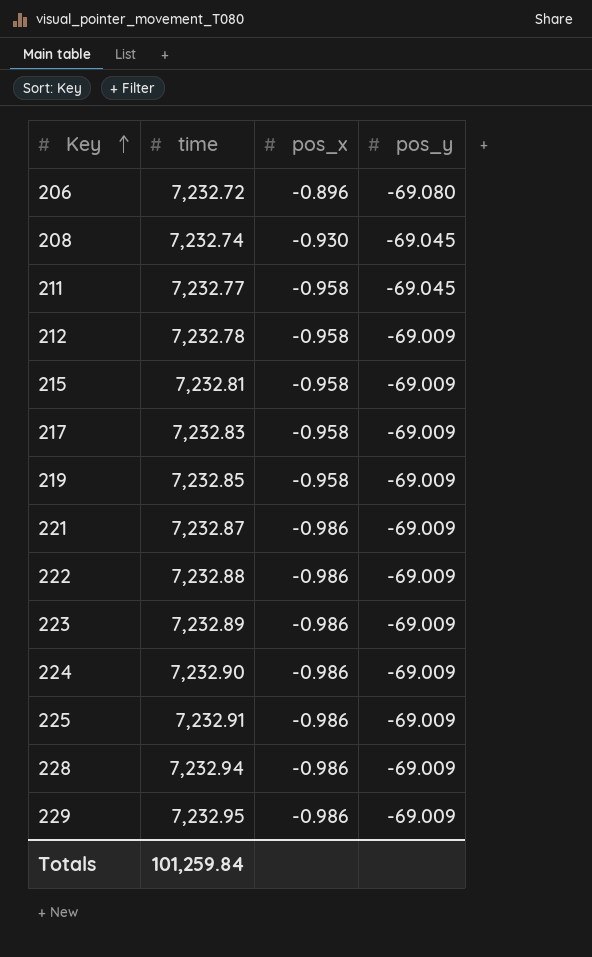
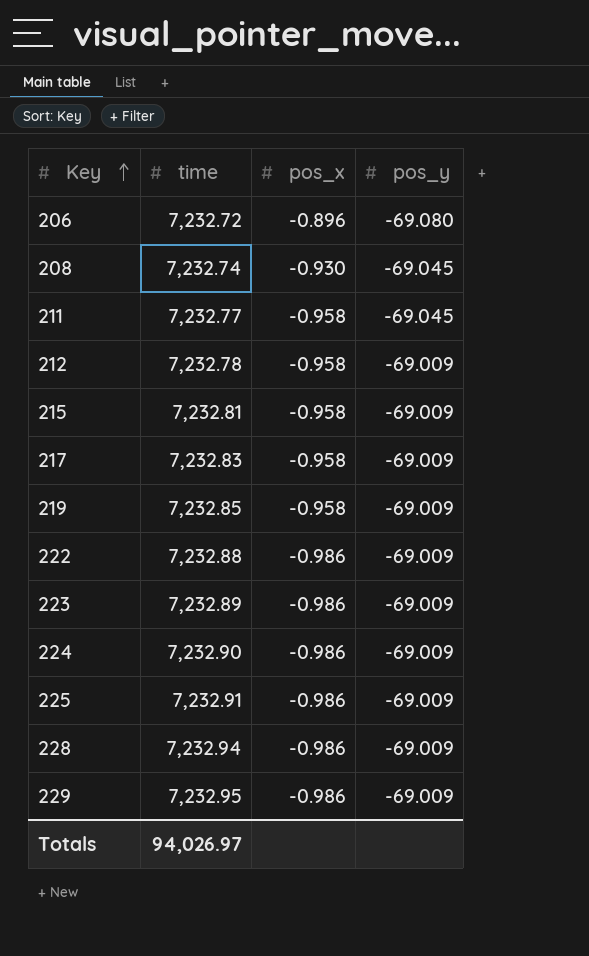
row 221: 7,232.87 | -0.986 | -69.009 -> none
Totals | time: 101,259.84 -> 94,026.97

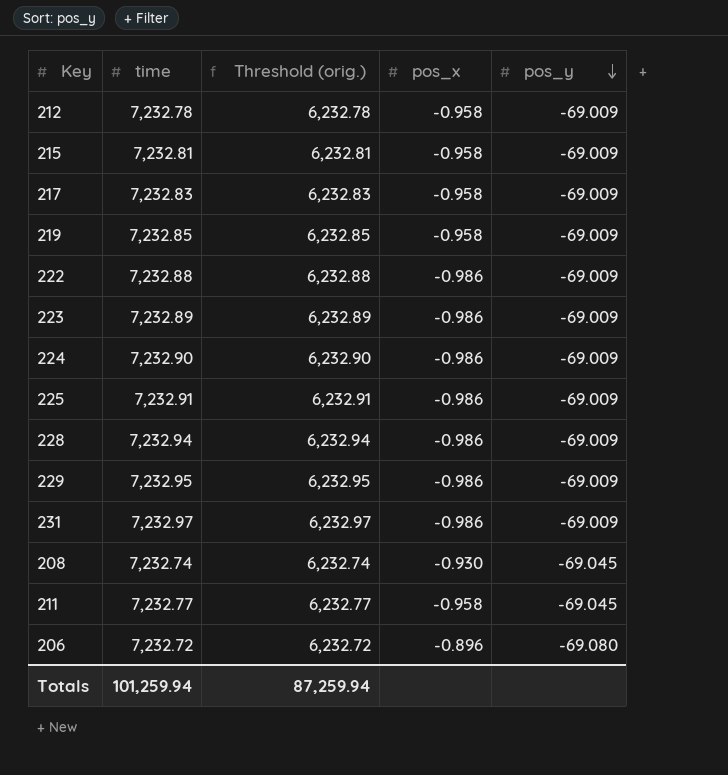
row order: Key ascending -> pos_y descending
column Threshold (orig.) | formula: none -> [time] - 1000
row 231: none -> 7,232.97 | 6,232.97 | -0.986 | -69.009
Totals | time: 94,026.97 -> 101,259.94

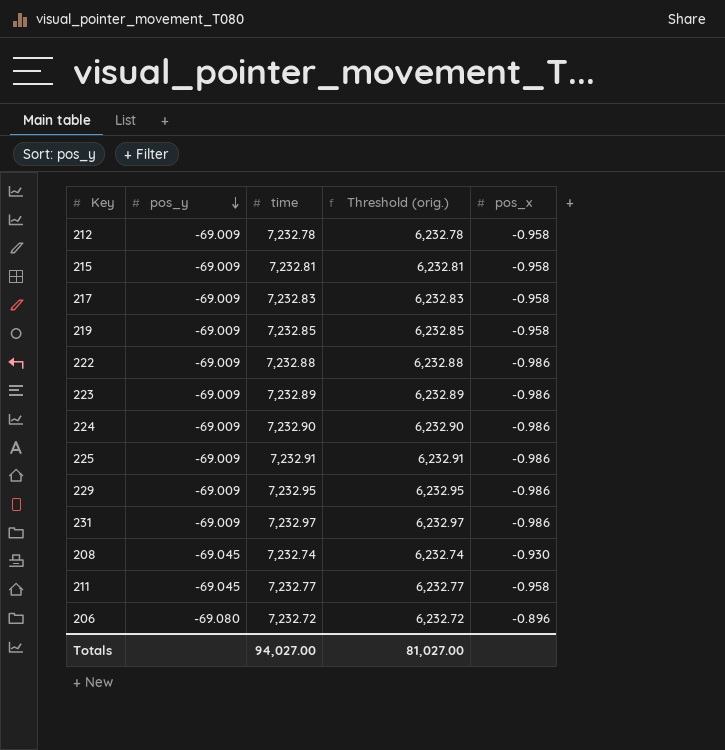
column pos_y | position: 5 -> 2
row 228: 7,232.94 | 6,232.94 | -0.986 | -69.009 -> none
Totals | time: 101,259.94 -> 94,027.00
Totals | Threshold (orig.): 87,259.94 -> 81,027.00

